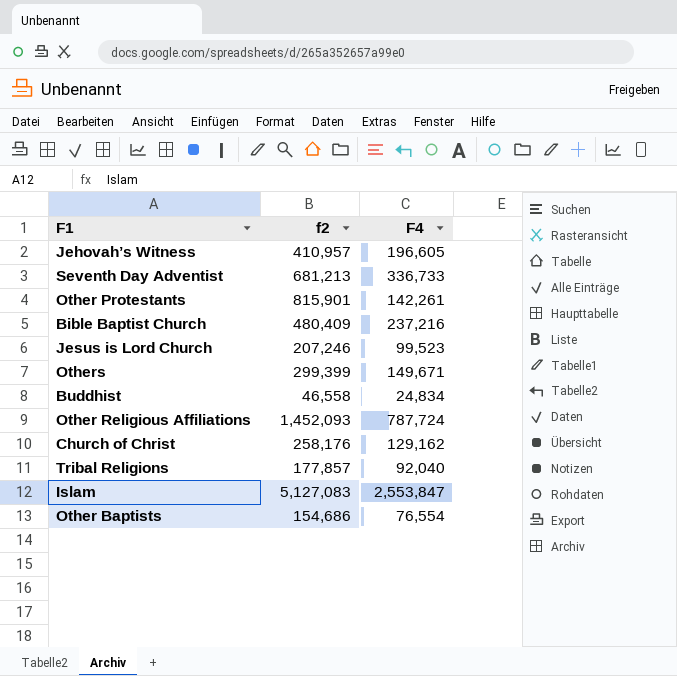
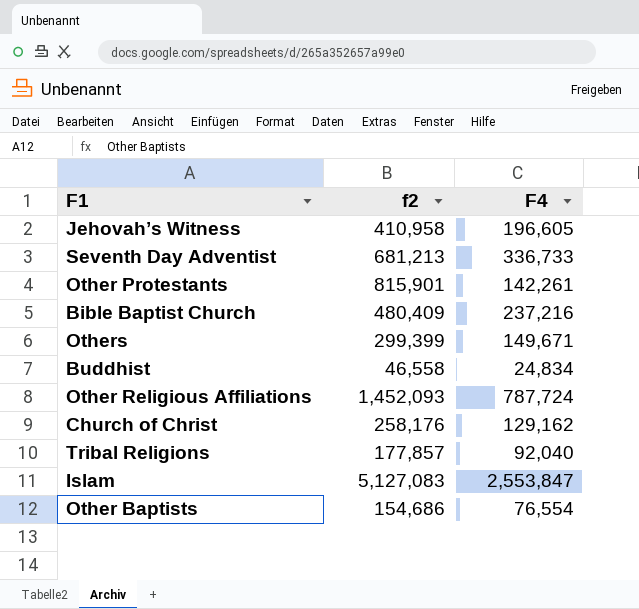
row Jesus is Lord Church: 207,246 | 99,523 -> none
Jehovah’s Witness | f2: 410,957 -> 410,958

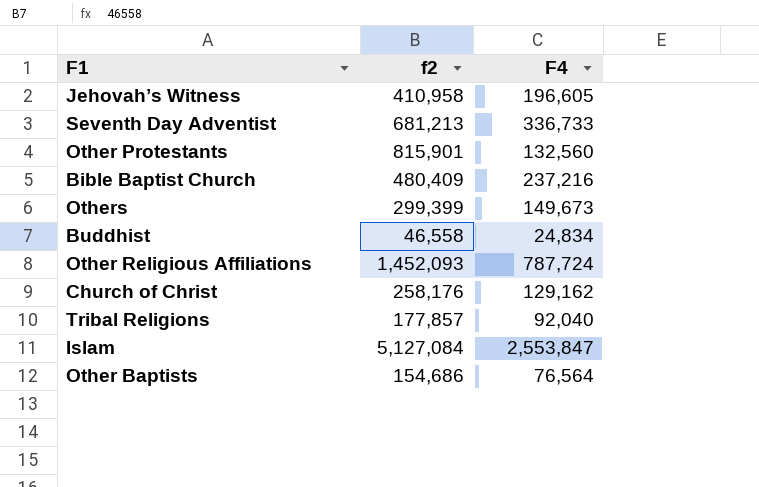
Other Protestants | F4: 142,261 -> 132,560
Others | F4: 149,671 -> 149,673
Islam | f2: 5,127,083 -> 5,127,084
Other Baptists | F4: 76,554 -> 76,564

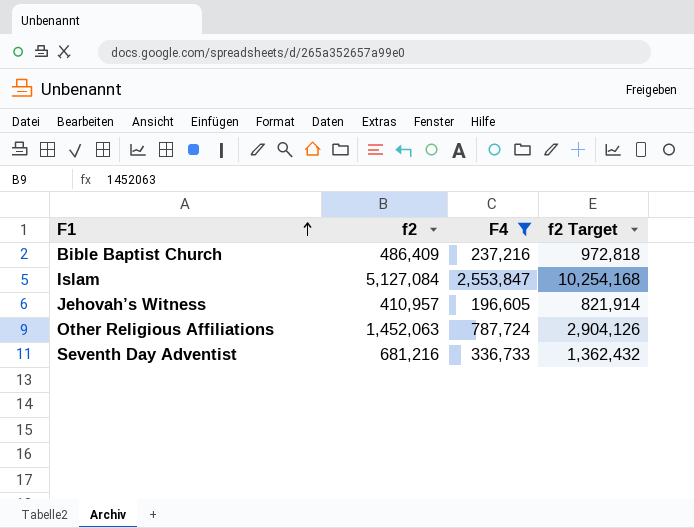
filter: none -> F4 >= 196,605
row order: none -> F1 ascending
column f2 Target | formula: none -> [f2] * 2
Bible Baptist Church | f2: 480,409 -> 486,409
Jehovah’s Witness | f2: 410,958 -> 410,957
Other Religious Affiliations | f2: 1,452,093 -> 1,452,063
Seventh Day Adventist | f2: 681,213 -> 681,216

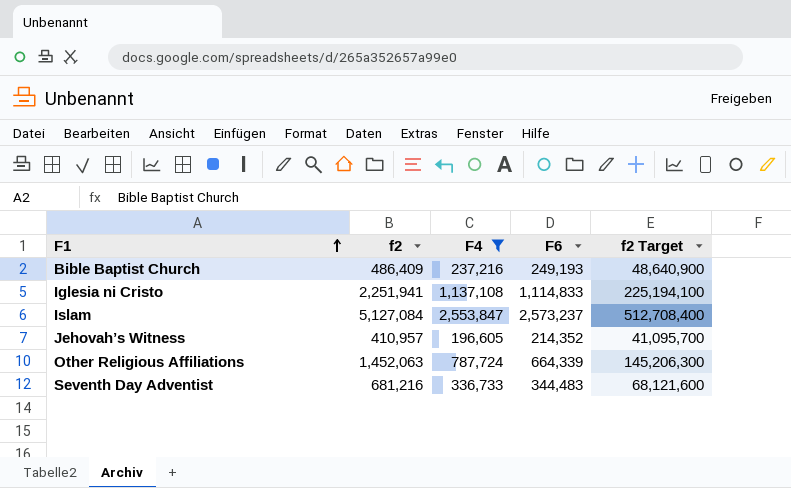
column F6 | formula: none -> [f2] - [F4]
column f2 Target | formula: [f2] * 2 -> [f2] * 100
row Iglesia ni Cristo: none -> 2,251,941 | 1,137,108 | 1,114,833 | 225,194,100

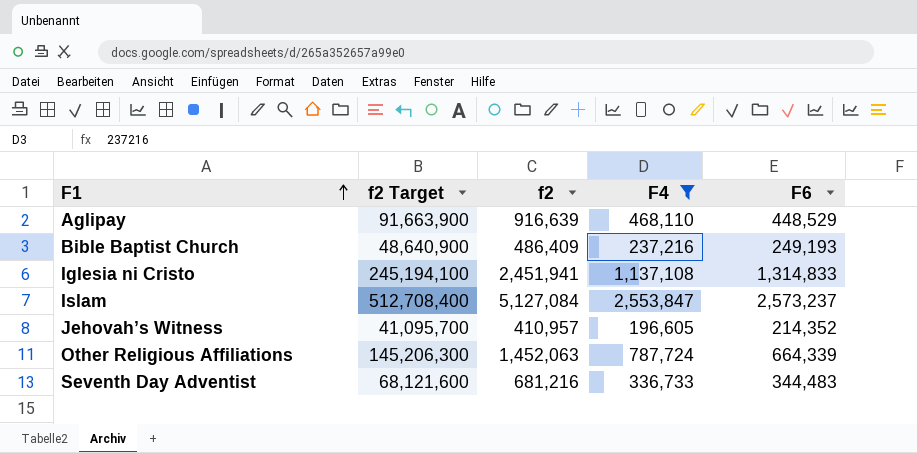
column f2 Target | position: 5 -> 2
row Aglipay: none -> 91,663,900 | 916,639 | 468,110 | 448,529
Iglesia ni Cristo | f2 Target: 225,194,100 -> 245,194,100
Iglesia ni Cristo | f2: 2,251,941 -> 2,451,941
Iglesia ni Cristo | F6: 1,114,833 -> 1,314,833

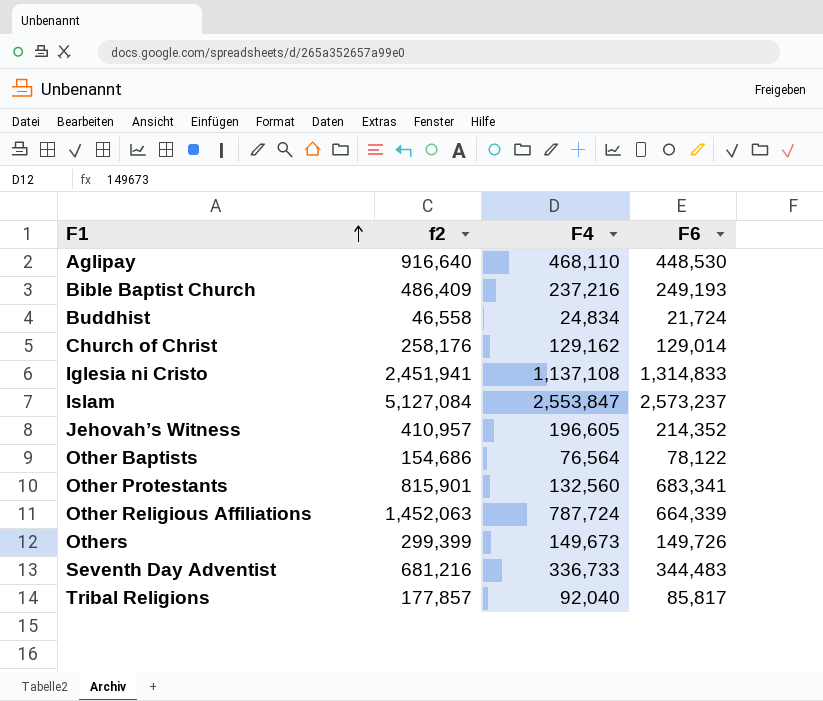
filter: F4 >= 196,605 -> none
column f2 Target | formula: [f2] * 100 -> none
Aglipay | f2: 916,639 -> 916,640
Aglipay | F6: 448,529 -> 448,530

